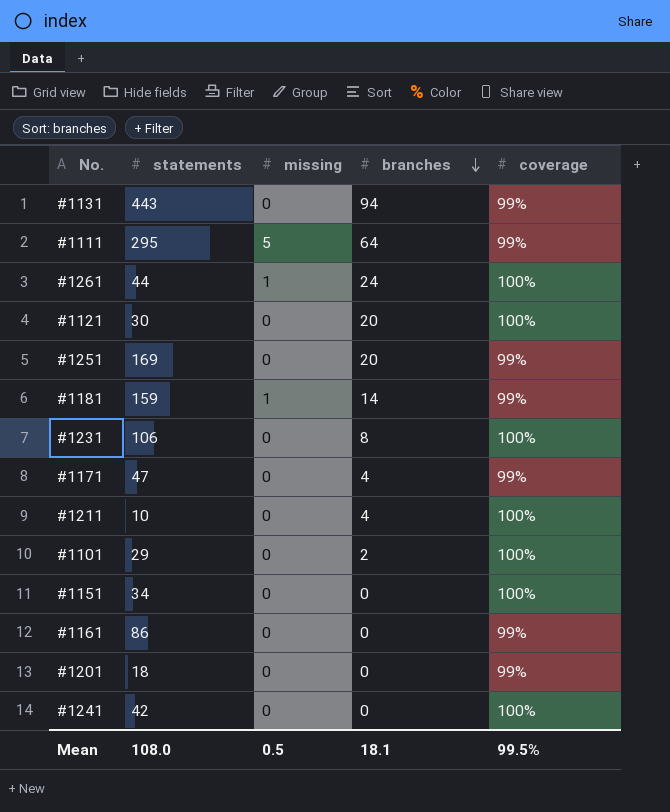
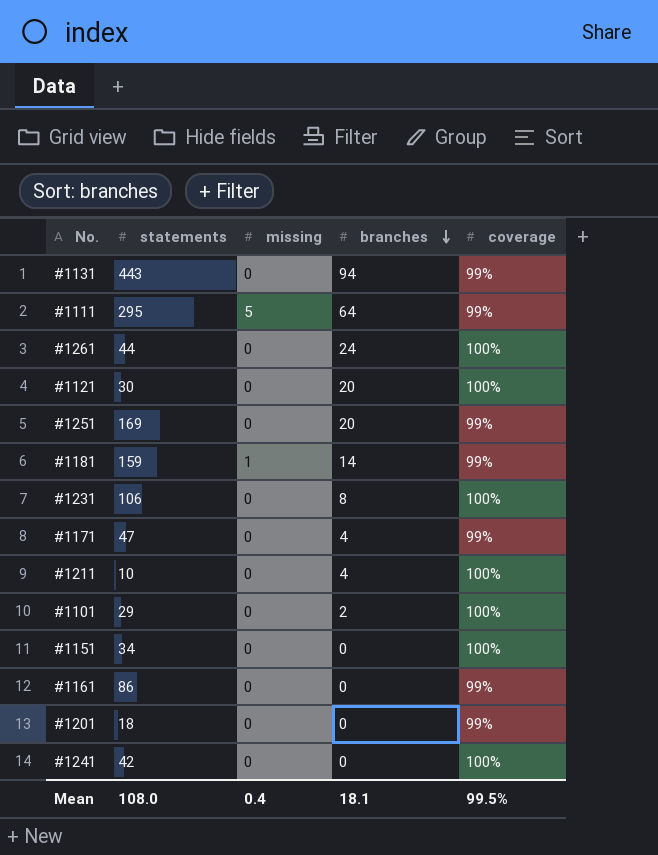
#1261 | missing: 1 -> 0
Mean | missing: 0.5 -> 0.4

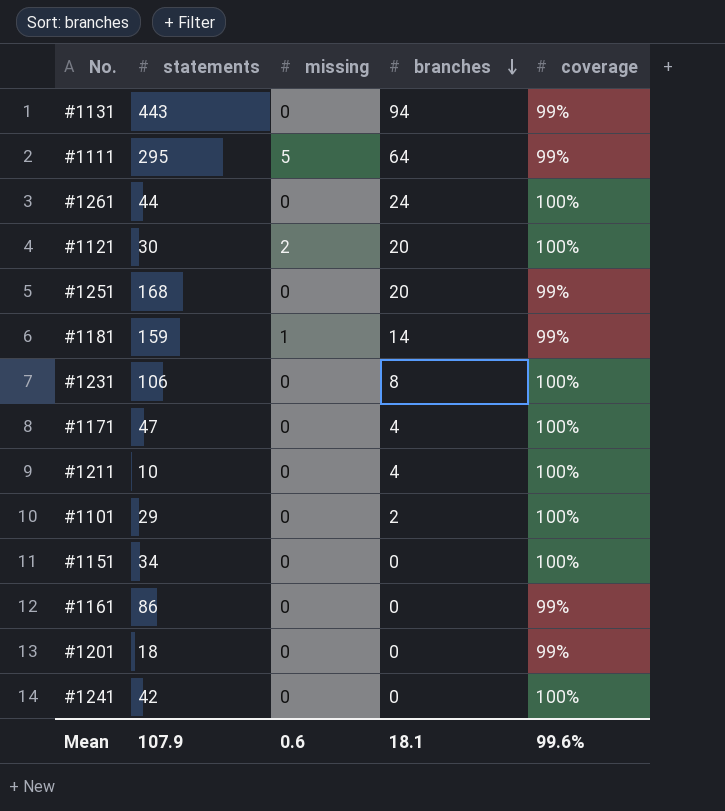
#1121 | missing: 0 -> 2
#1251 | statements: 169 -> 168
#1171 | coverage: 99% -> 100%
Mean | statements: 108.0 -> 107.9
Mean | missing: 0.4 -> 0.6
Mean | coverage: 99.5% -> 99.6%

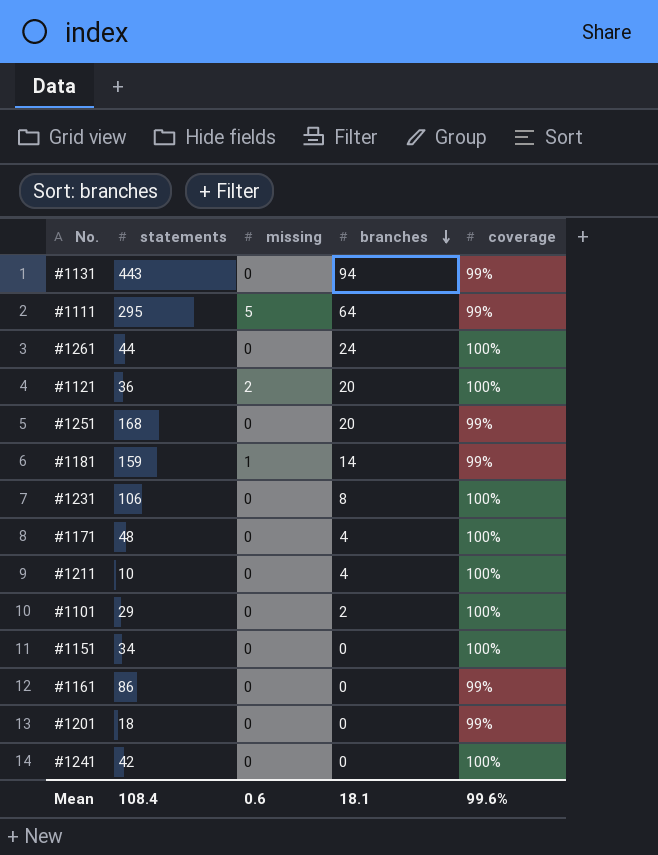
#1121 | statements: 30 -> 36
#1171 | statements: 47 -> 48
Mean | statements: 107.9 -> 108.4

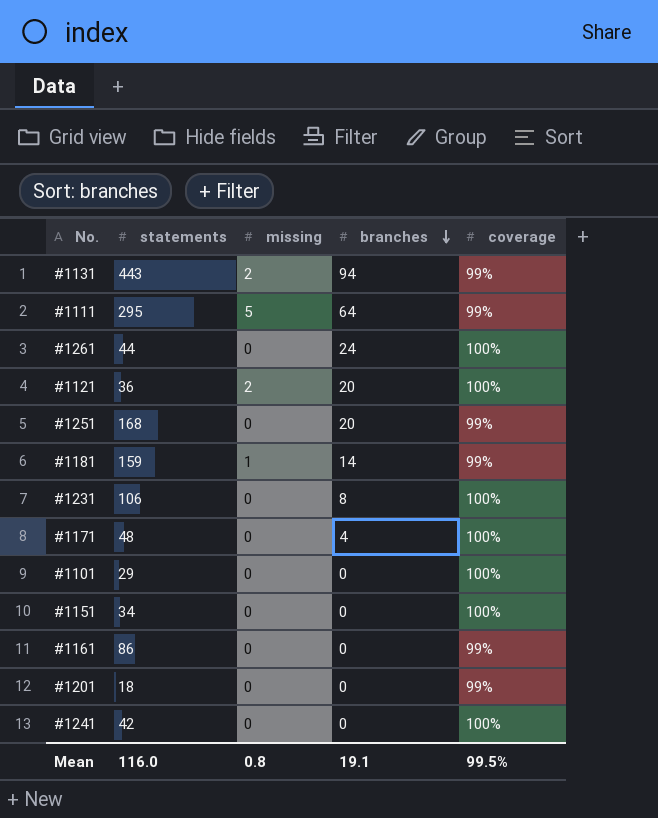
row #1211: 10 | 0 | 4 | 100% -> none
#1131 | missing: 0 -> 2
#1101 | branches: 2 -> 0
Mean | statements: 108.4 -> 116.0
Mean | missing: 0.6 -> 0.8
Mean | branches: 18.1 -> 19.1
Mean | coverage: 99.6% -> 99.5%

